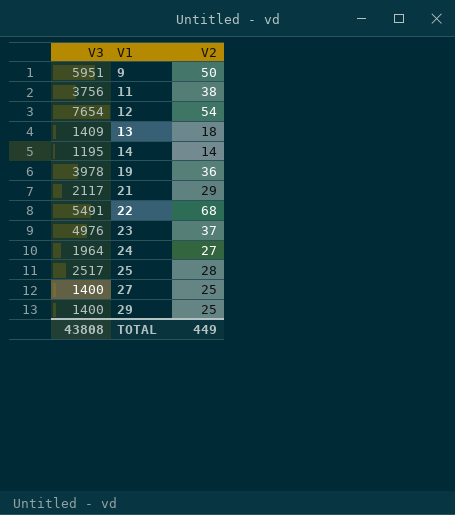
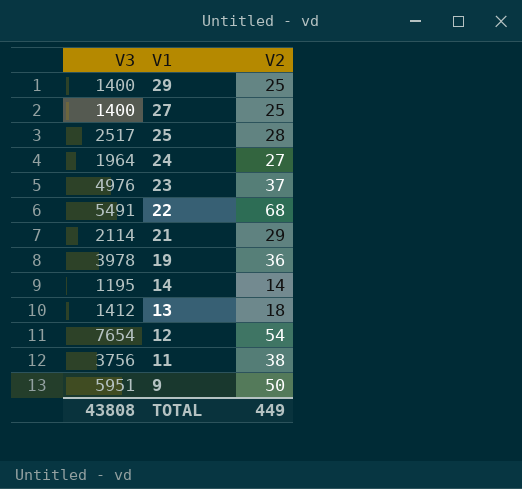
row order: V1 ascending -> V1 descending
21 | V3: 2117 -> 2114
13 | V3: 1409 -> 1412

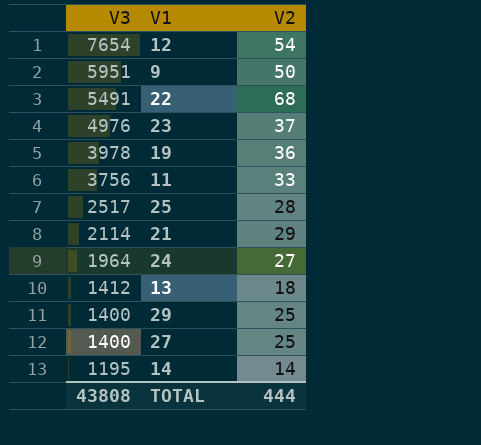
row order: V1 descending -> V3 descending
11 | V2: 38 -> 33
TOTAL | V2: 449 -> 444

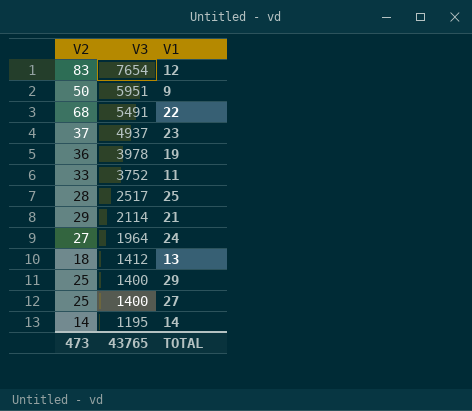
column V2 | position: 3 -> 1
12 | V2: 54 -> 83
23 | V3: 4976 -> 4937
11 | V3: 3756 -> 3752
TOTAL | V2: 444 -> 473
TOTAL | V3: 43808 -> 43765

